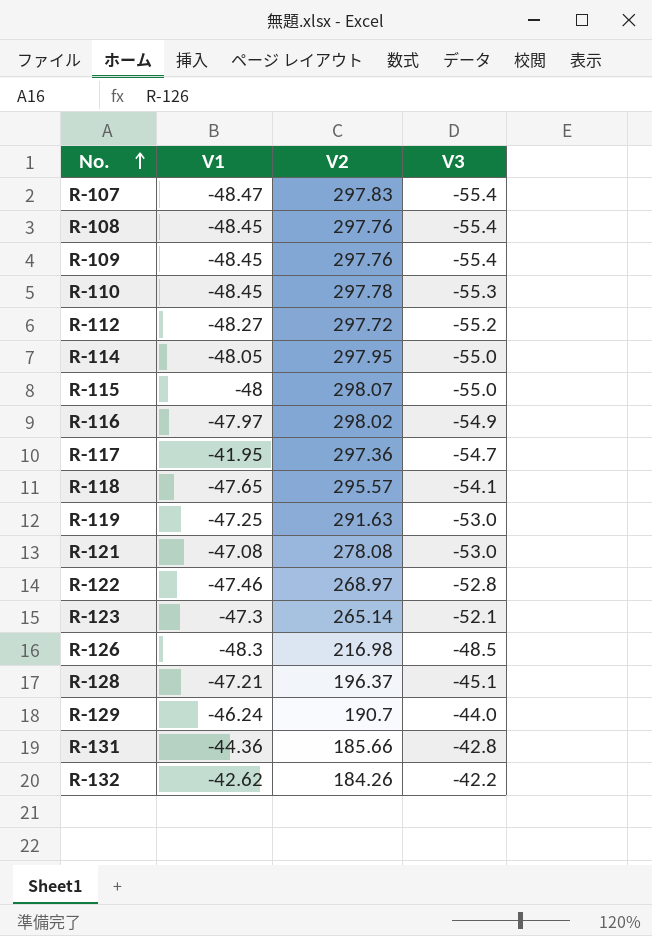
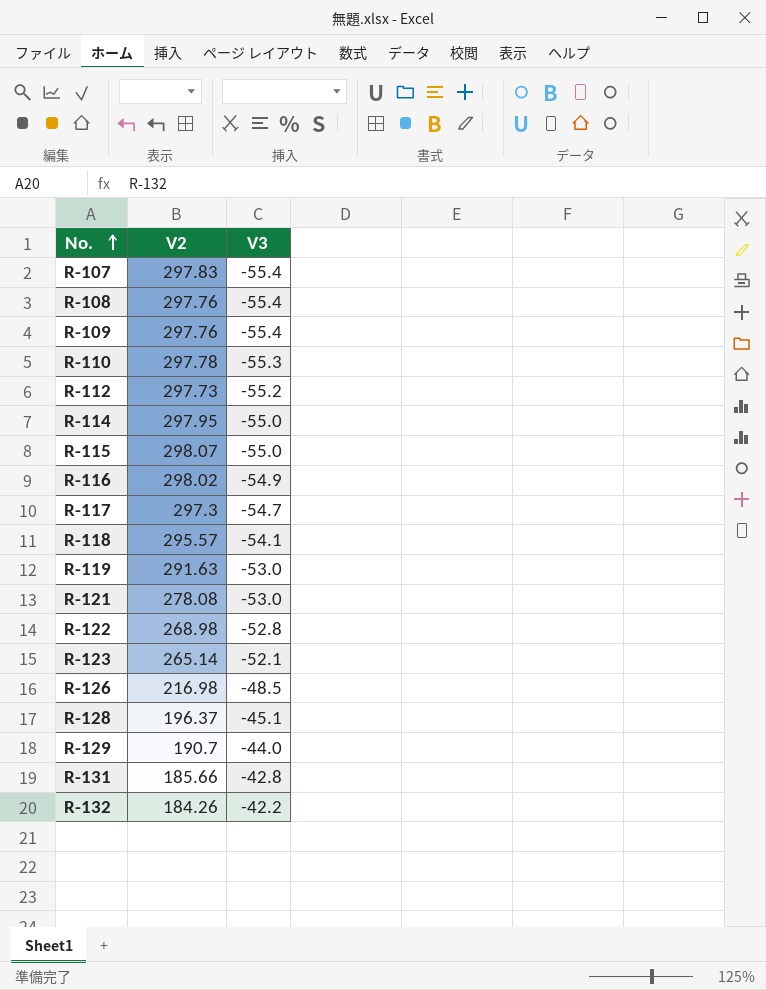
column V1 | position: 2 -> none
R-112 | V2: 297.72 -> 297.73
R-117 | V2: 297.36 -> 297.3
R-122 | V2: 268.97 -> 268.98

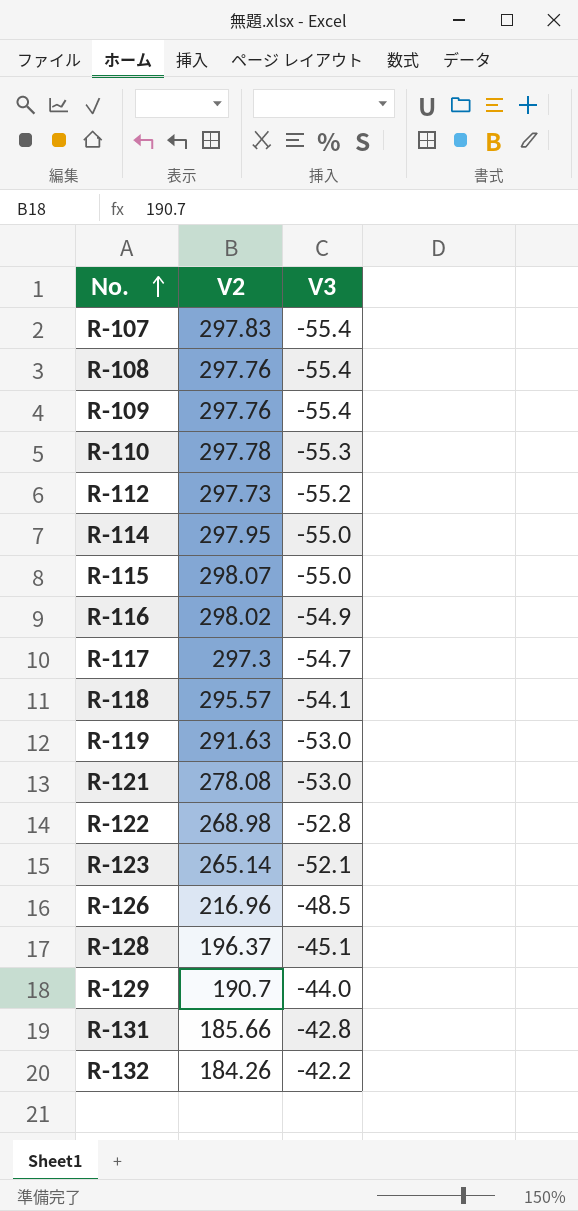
R-126 | V2: 216.98 -> 216.96

